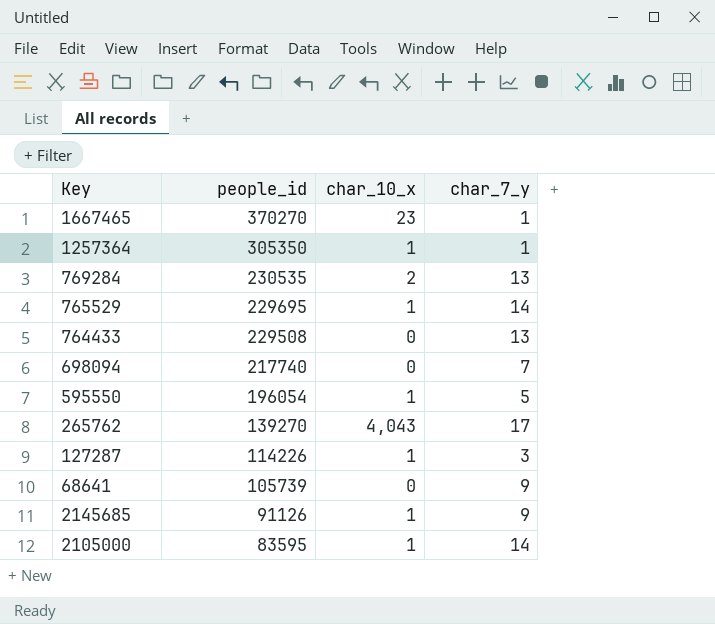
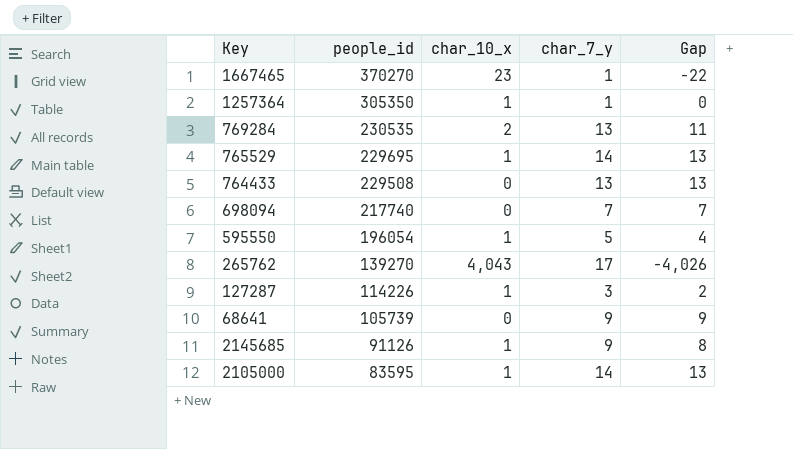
column Gap | formula: none -> [char_7_y] - [char_10_x]

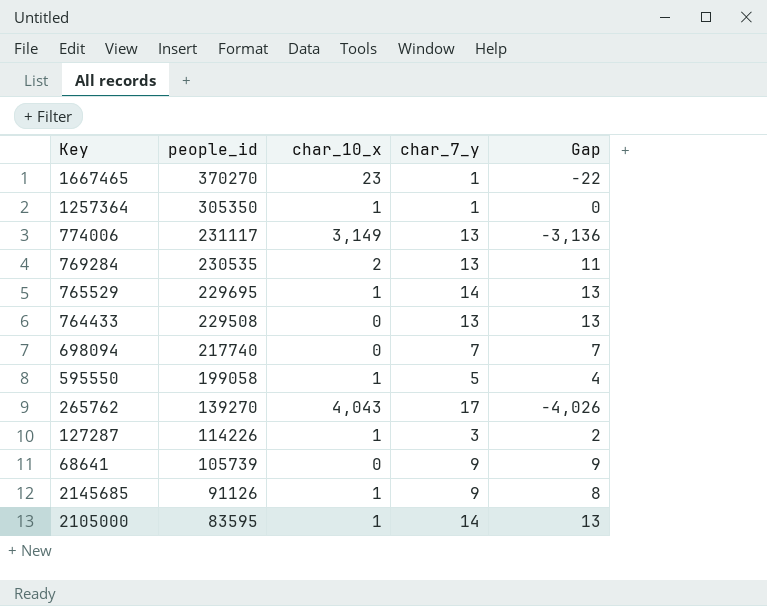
row 774006: none -> 231117 | 3,149 | 13 | -3,136
595550 | people_id: 196054 -> 199058

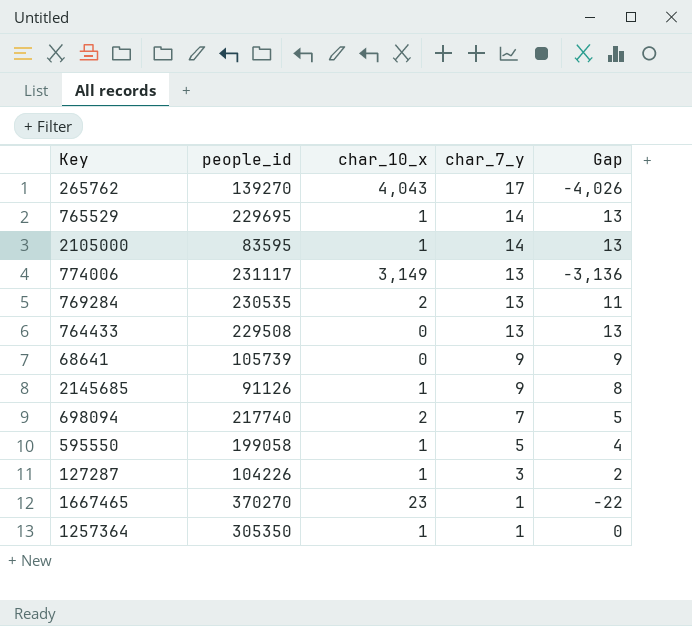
row order: people_id descending -> char_7_y descending
698094 | char_10_x: 0 -> 2
698094 | Gap: 7 -> 5
127287 | people_id: 114226 -> 104226

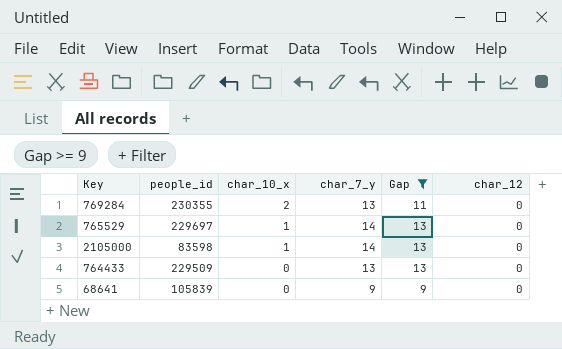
filter: none -> Gap >= 9
row order: char_7_y descending -> char_10_x descending
column char_12 | position: none -> 6
769284 | people_id: 230535 -> 230355
765529 | people_id: 229695 -> 229697
2105000 | people_id: 83595 -> 83598
764433 | people_id: 229508 -> 229509
68641 | people_id: 105739 -> 105839

